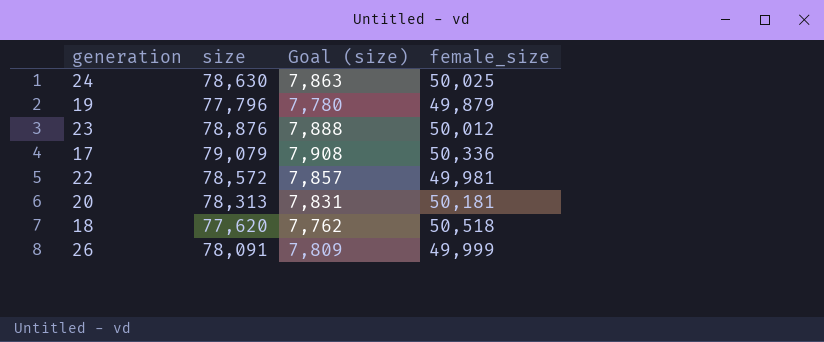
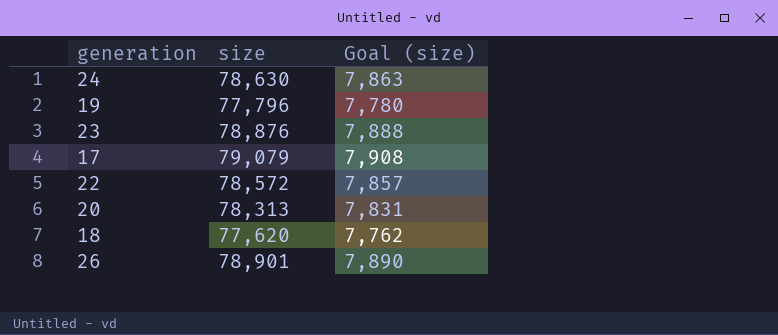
column female_size | position: 4 -> none
26 | size: 78,091 -> 78,901
26 | Goal (size): 7,809 -> 7,890

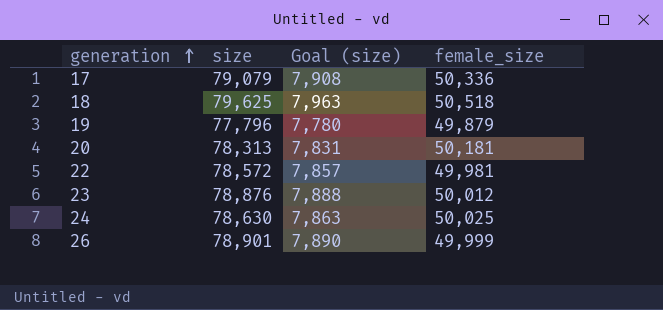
row order: none -> generation ascending
column female_size | position: none -> 4
18 | size: 77,620 -> 79,625
18 | Goal (size): 7,762 -> 7,963

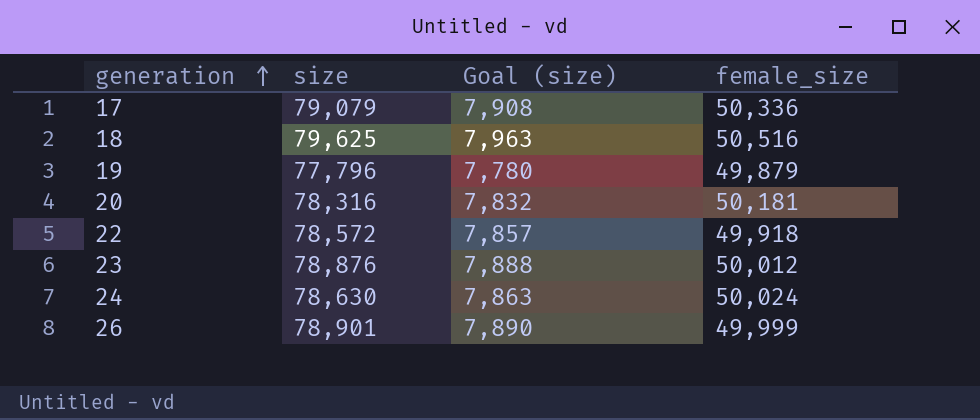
18 | female_size: 50,518 -> 50,516
20 | size: 78,313 -> 78,316
20 | Goal (size): 7,831 -> 7,832
22 | female_size: 49,981 -> 49,918
24 | female_size: 50,025 -> 50,024

